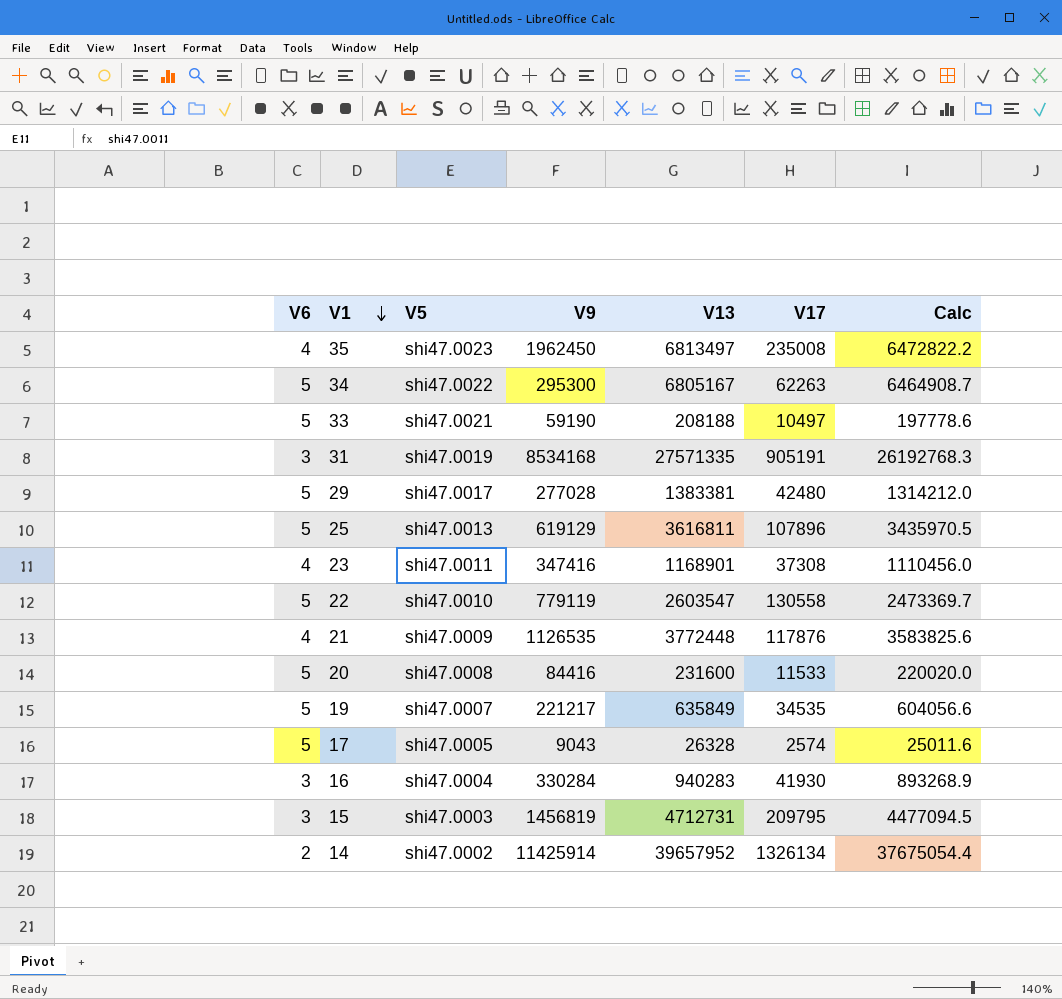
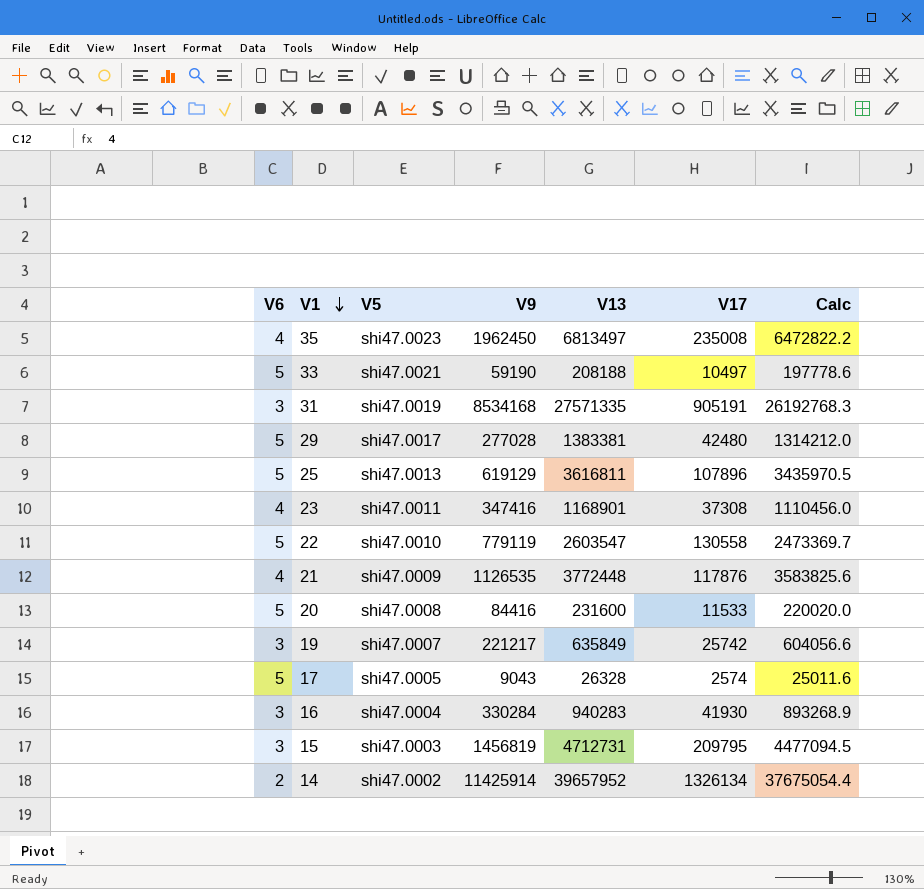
row 34: 5 | shi47.0022 | 295300 | 6805167 | 62263 | 6464908.7 -> none
19 | V6: 5 -> 3
19 | V17: 34535 -> 25742

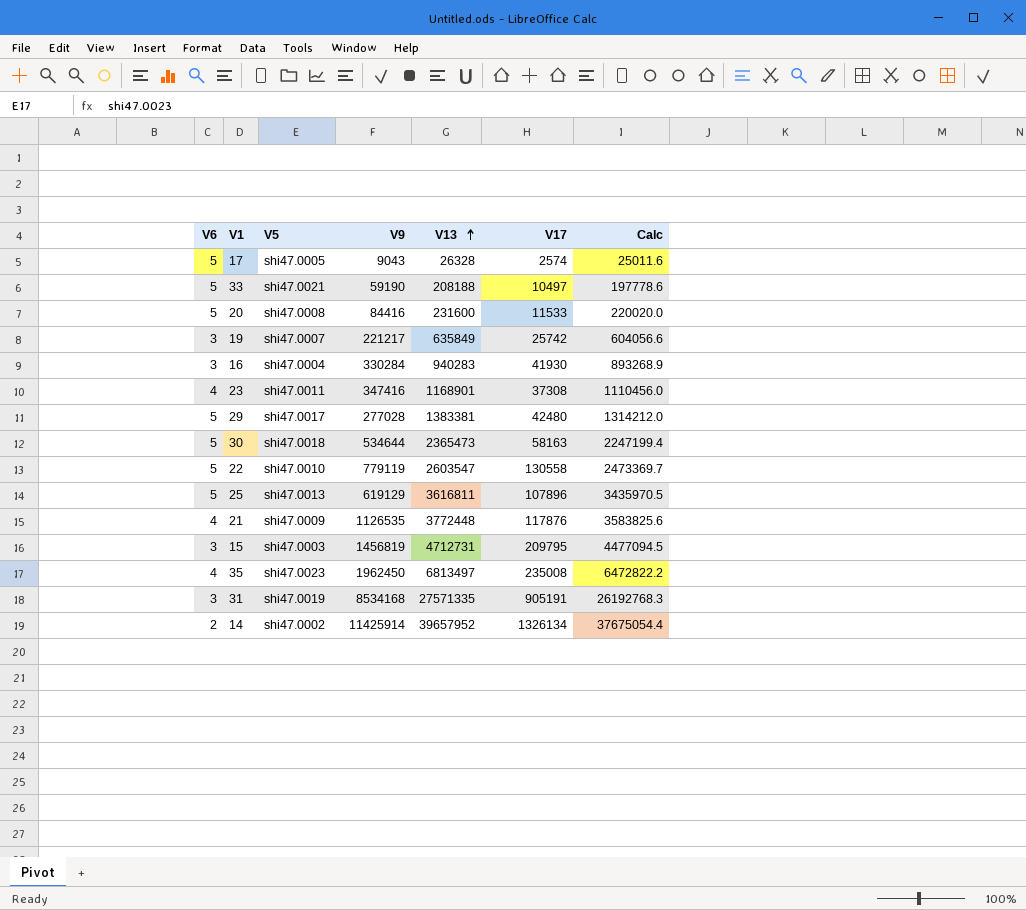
row order: V1 descending -> V13 ascending
row 30: none -> 5 | shi47.0018 | 534644 | 2365473 | 58163 | 2247199.4

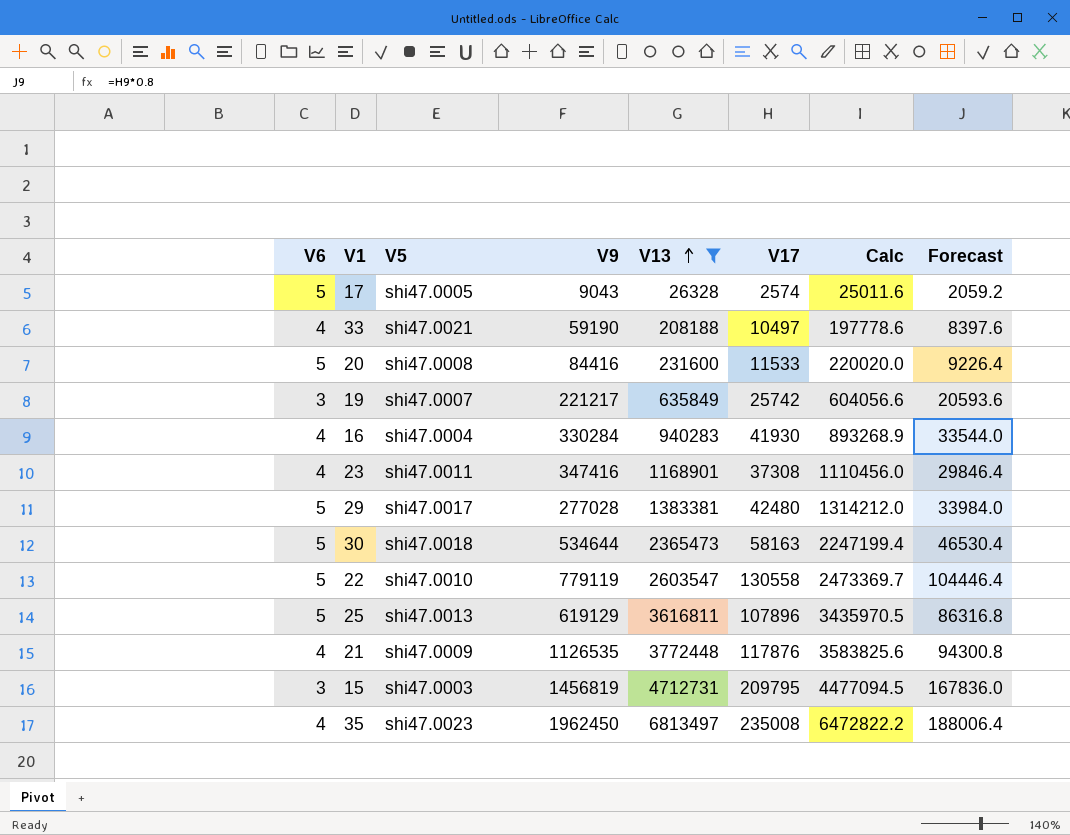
filter: none -> V13 <= 6813497
column Forecast | formula: none -> [V17] * 0.8
33 | V6: 5 -> 4
16 | V6: 3 -> 4

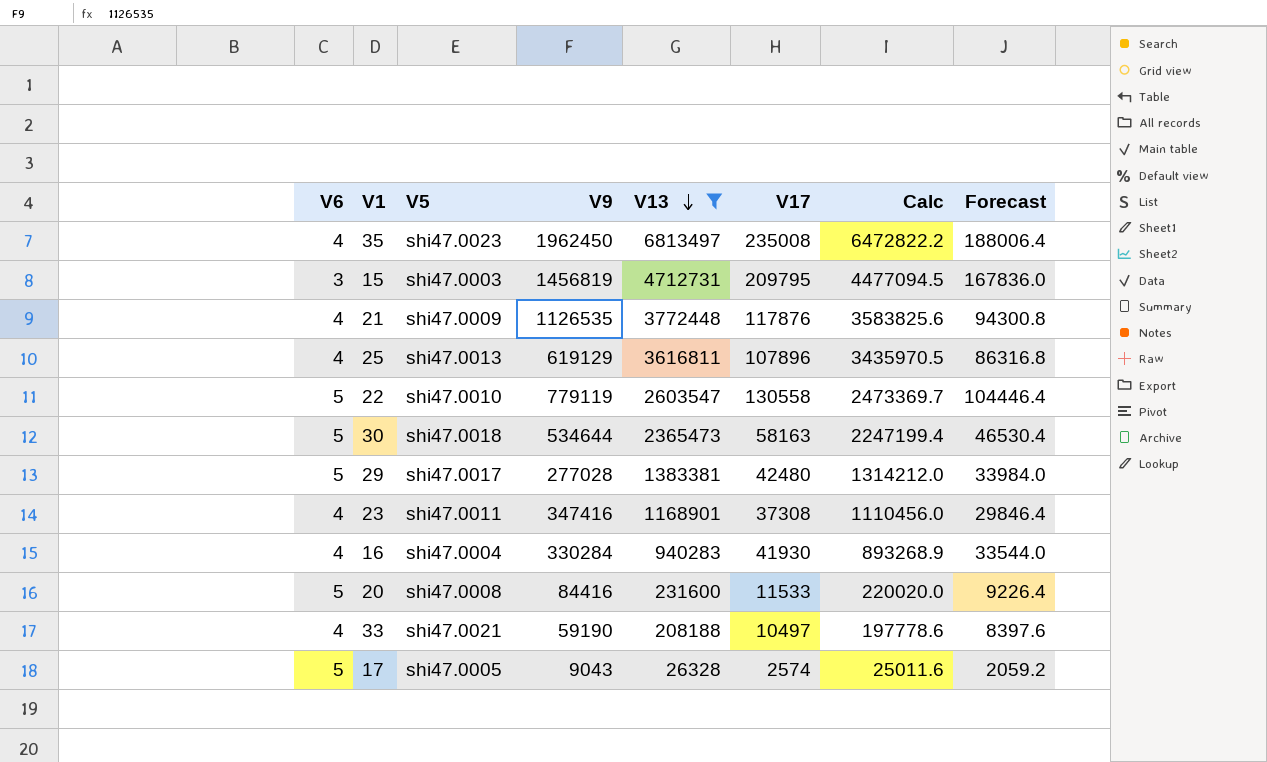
row order: V13 ascending -> V13 descending
row 19: 3 | shi47.0007 | 221217 | 635849 | 25742 | 604056.6 | 20593.6 -> none
25 | V6: 5 -> 4

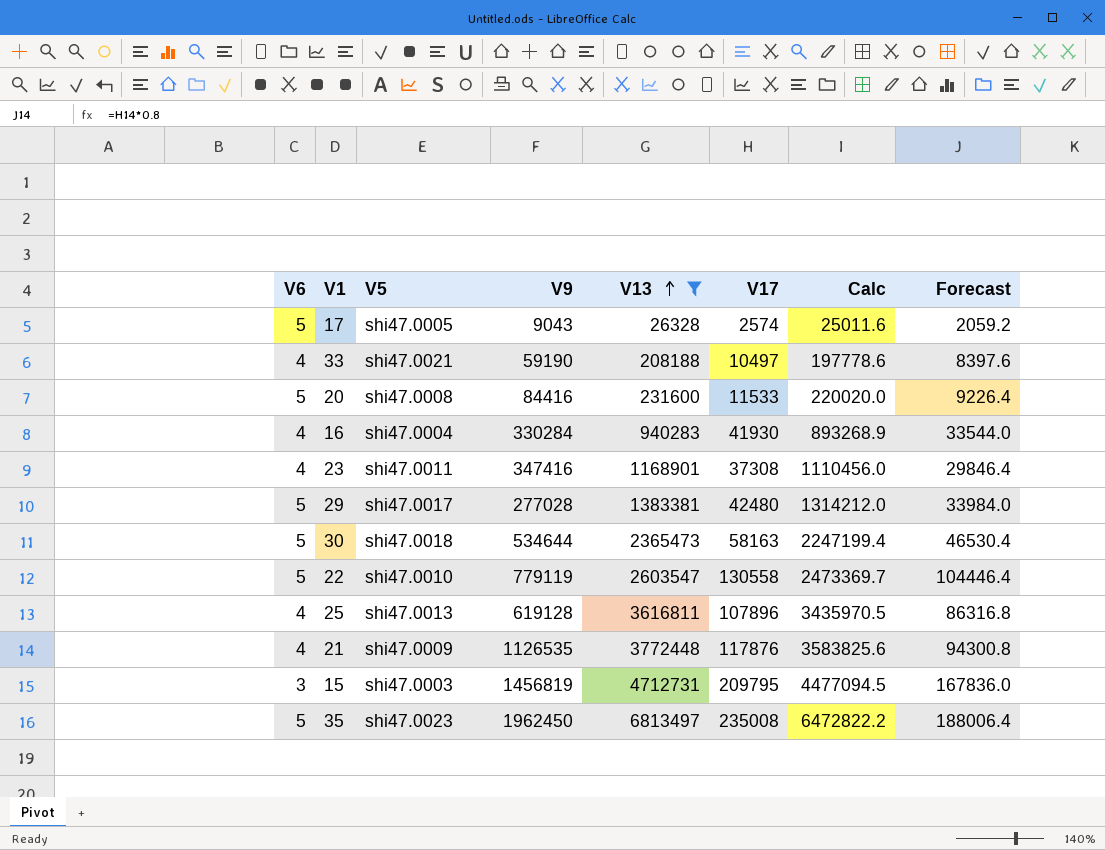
row order: V13 descending -> V13 ascending
25 | V9: 619129 -> 619128
35 | V6: 4 -> 5

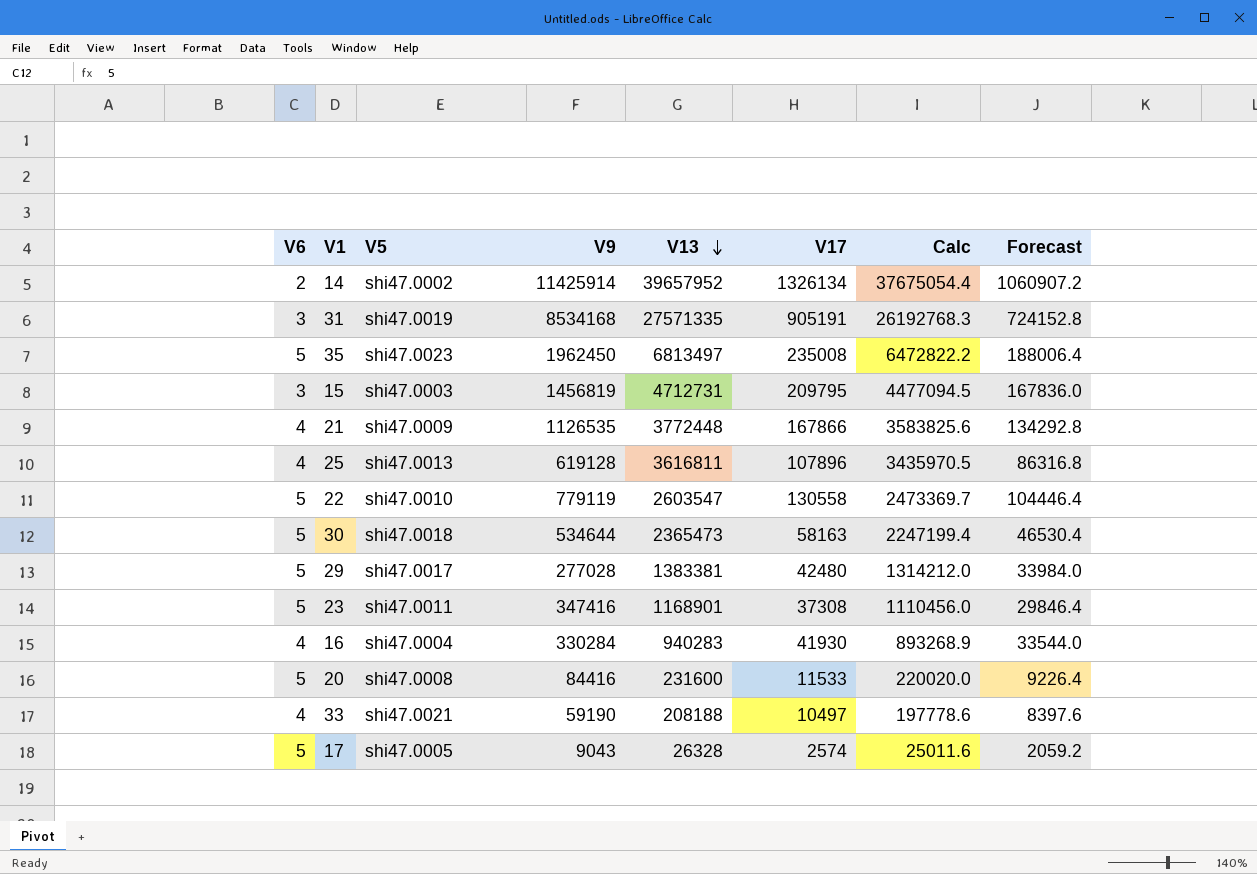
filter: V13 <= 6813497 -> none
row order: V13 ascending -> V13 descending
21 | V17: 117876 -> 167866
21 | Forecast: 94300.8 -> 134292.8
23 | V6: 4 -> 5

